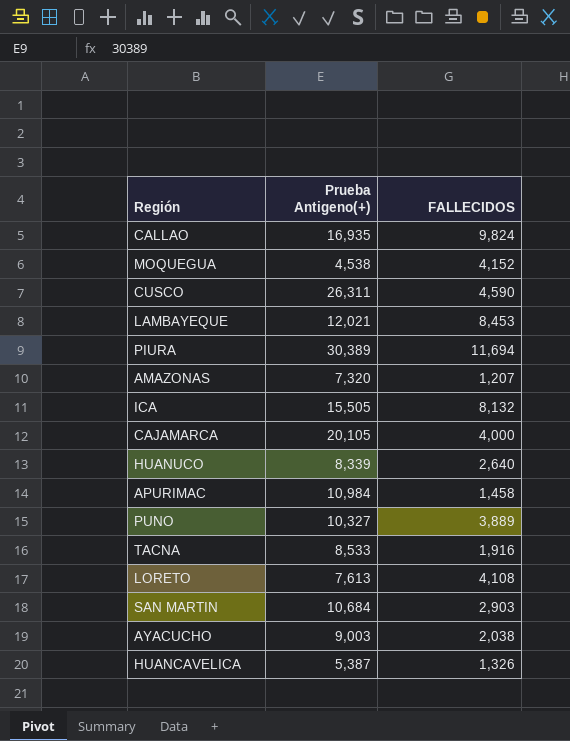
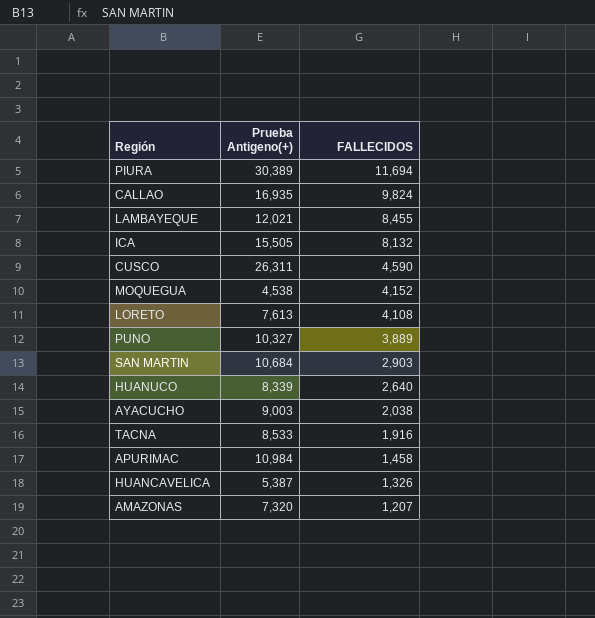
row order: none -> FALLECIDOS descending
row CAJAMARCA: 20,105 | 4,000 -> none
LAMBAYEQUE | FALLECIDOS: 8,453 -> 8,455

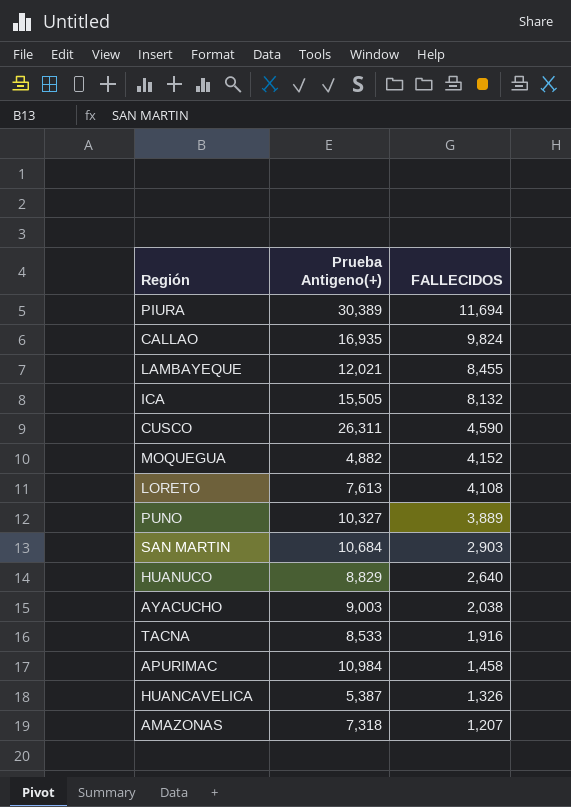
MOQUEGUA | Prueba Antigeno(+): 4,538 -> 4,882
HUANUCO | Prueba Antigeno(+): 8,339 -> 8,829
AMAZONAS | Prueba Antigeno(+): 7,320 -> 7,318

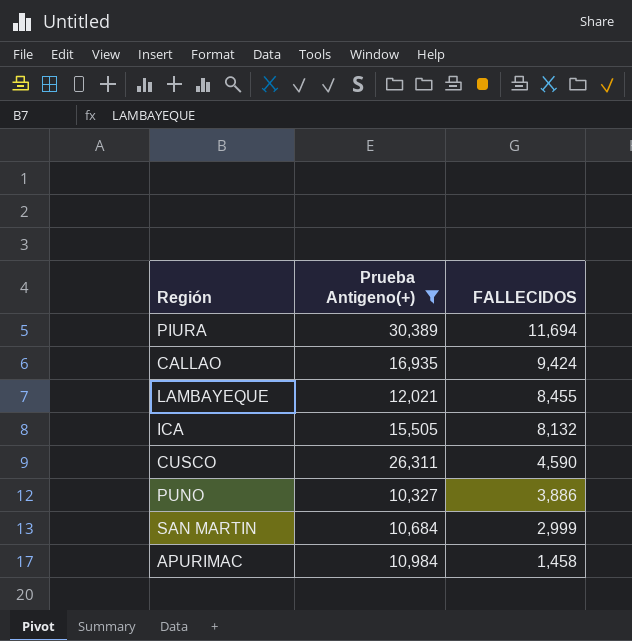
filter: none -> Prueba Antigeno(+) >= 10,327
CALLAO | FALLECIDOS: 9,824 -> 9,424
PUNO | FALLECIDOS: 3,889 -> 3,886
SAN MARTIN | FALLECIDOS: 2,903 -> 2,999

